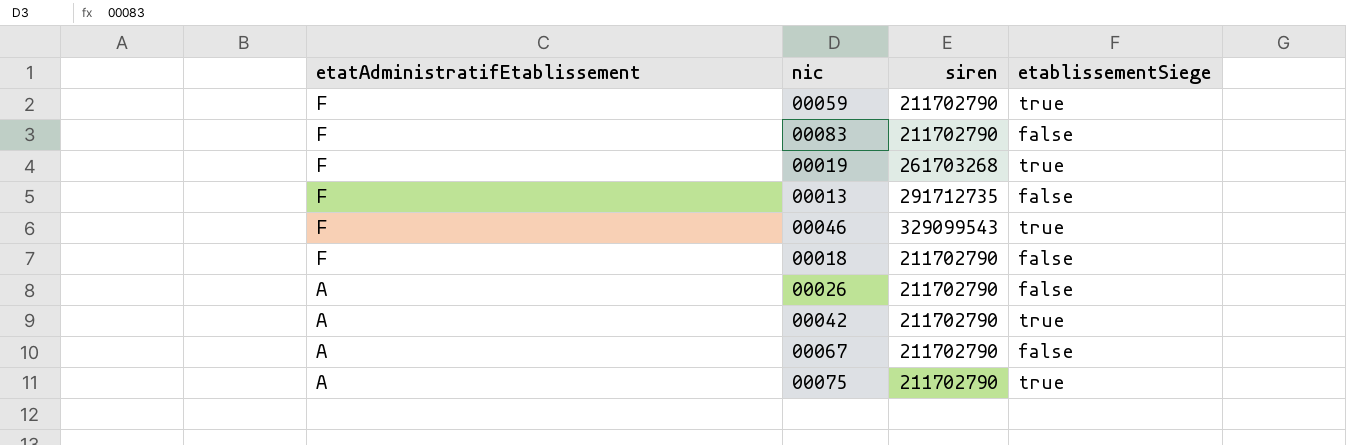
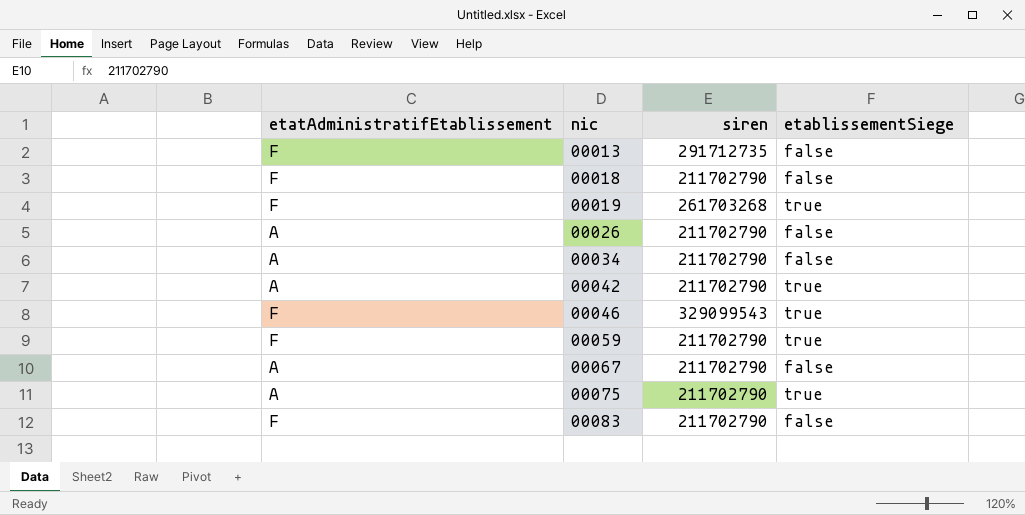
row order: etatAdministratifEtablissement descending -> nic ascending
row 00034: none -> A | 211702790 | false

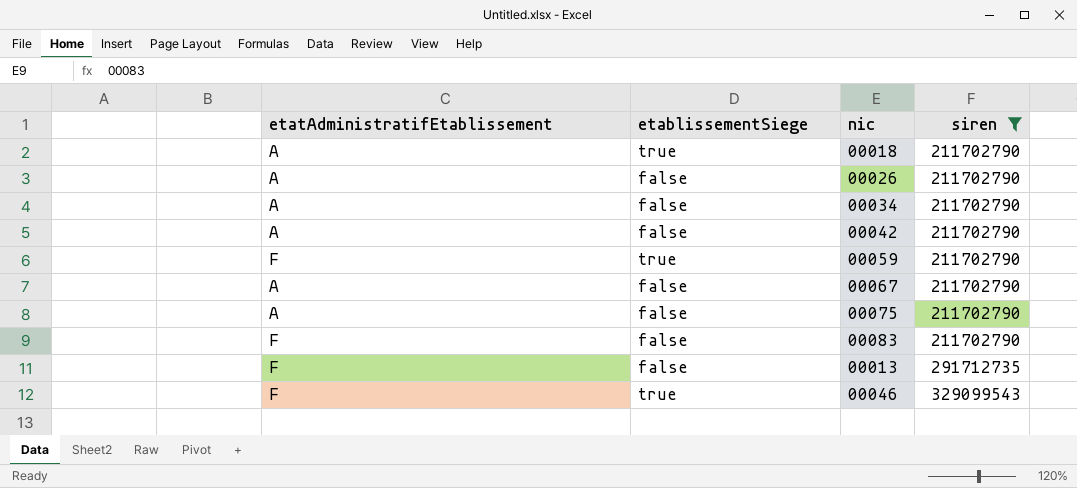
filter: none -> siren != 261703268
row order: nic ascending -> siren ascending
column etablissementSiege | position: 4 -> 2
00018 | etatAdministratifEtablissement: F -> A
00018 | etablissementSiege: false -> true
00042 | etablissementSiege: true -> false
00075 | etablissementSiege: true -> false

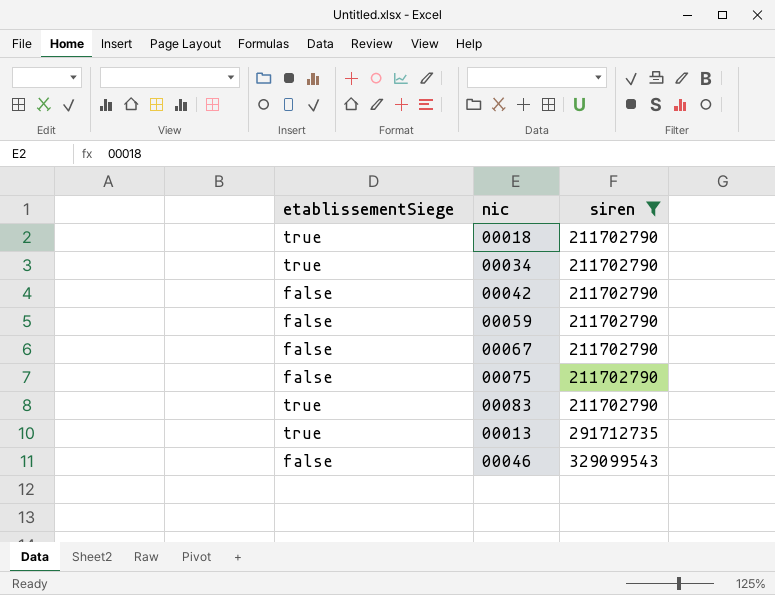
column etatAdministratifEtablissement | position: 1 -> none
row 00026: A | false | 211702790 -> none
00034 | etablissementSiege: false -> true
00059 | etablissementSiege: true -> false
00083 | etablissementSiege: false -> true
00013 | etablissementSiege: false -> true
00046 | etablissementSiege: true -> false

